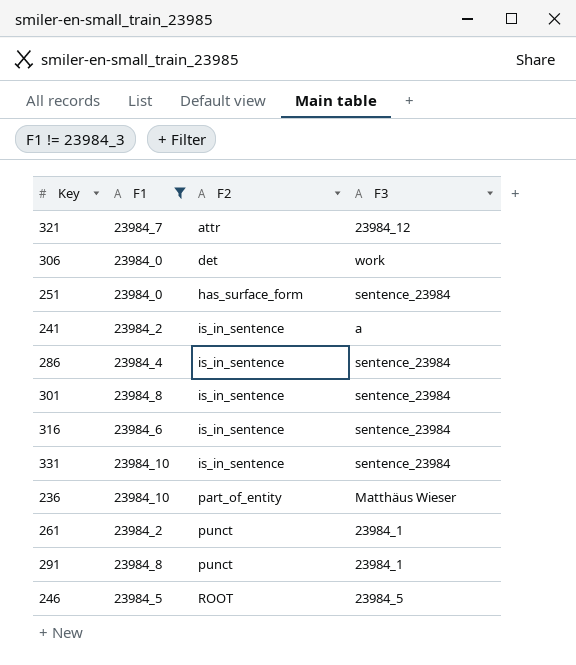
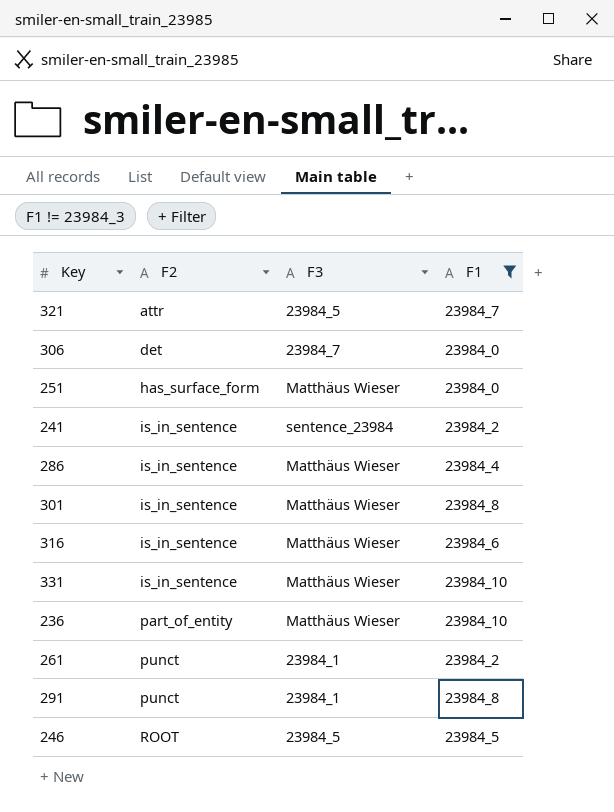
column F1 | position: 2 -> 4
321 | F3: 23984_12 -> 23984_5
306 | F3: work -> 23984_7
251 | F3: sentence_23984 -> Matthäus Wieser
241 | F3: a -> sentence_23984
286 | F3: sentence_23984 -> Matthäus Wieser
301 | F3: sentence_23984 -> Matthäus Wieser
316 | F3: sentence_23984 -> Matthäus Wieser
331 | F3: sentence_23984 -> Matthäus Wieser

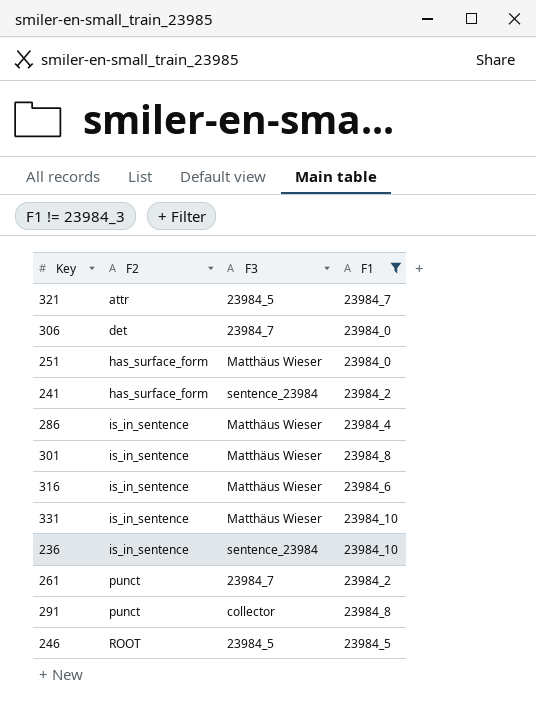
241 | F2: is_in_sentence -> has_surface_form
236 | F2: part_of_entity -> is_in_sentence
236 | F3: Matthäus Wieser -> sentence_23984
261 | F3: 23984_1 -> 23984_7
291 | F3: 23984_1 -> collector

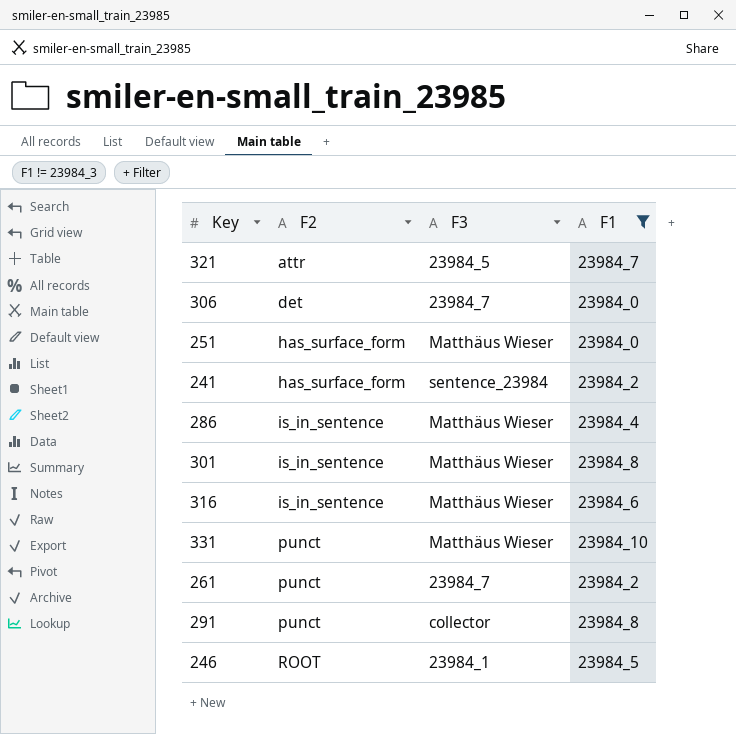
row 236: is_in_sentence | sentence_23984 | 23984_10 -> none
331 | F2: is_in_sentence -> punct
246 | F3: 23984_5 -> 23984_1

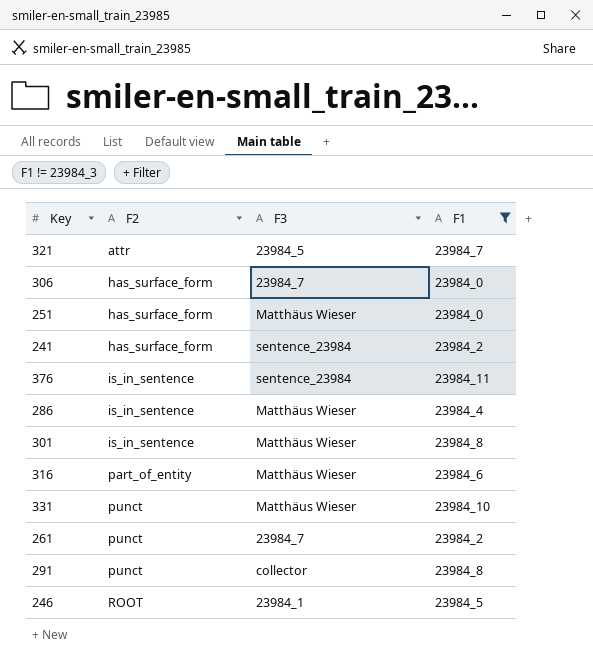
306 | F2: det -> has_surface_form
row 376: none -> is_in_sentence | sentence_23984 | 23984_11
316 | F2: is_in_sentence -> part_of_entity

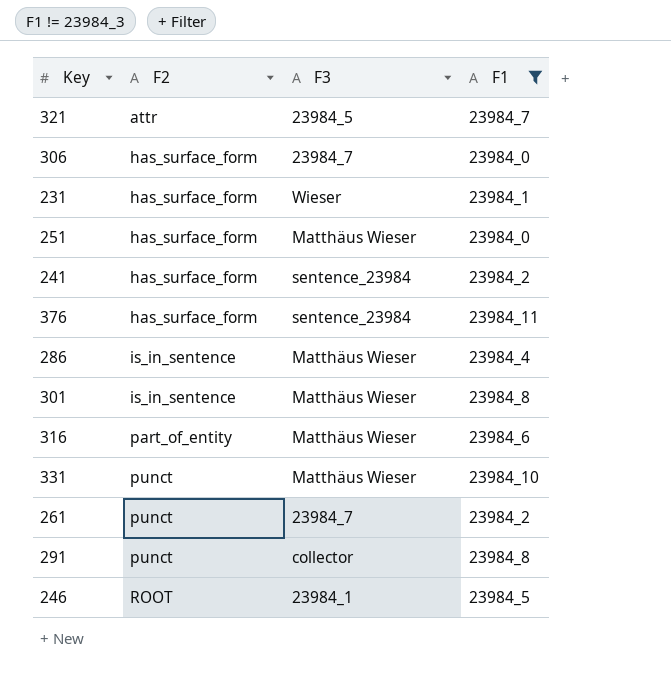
row 231: none -> has_surface_form | Wieser | 23984_1
376 | F2: is_in_sentence -> has_surface_form

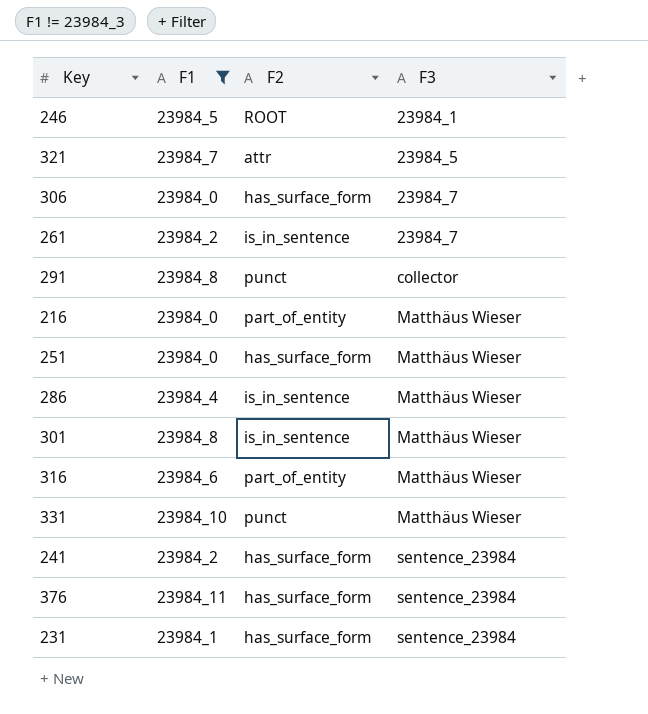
row order: F2 ascending -> F3 ascending
column F1 | position: 4 -> 2
261 | F2: punct -> is_in_sentence
row 216: none -> 23984_0 | part_of_entity | Matthäus Wieser
231 | F3: Wieser -> sentence_23984

